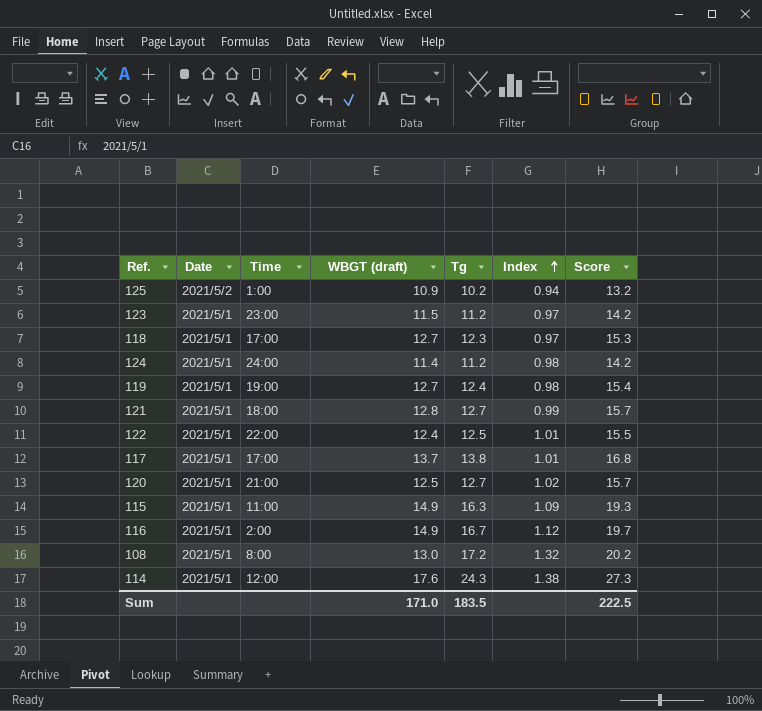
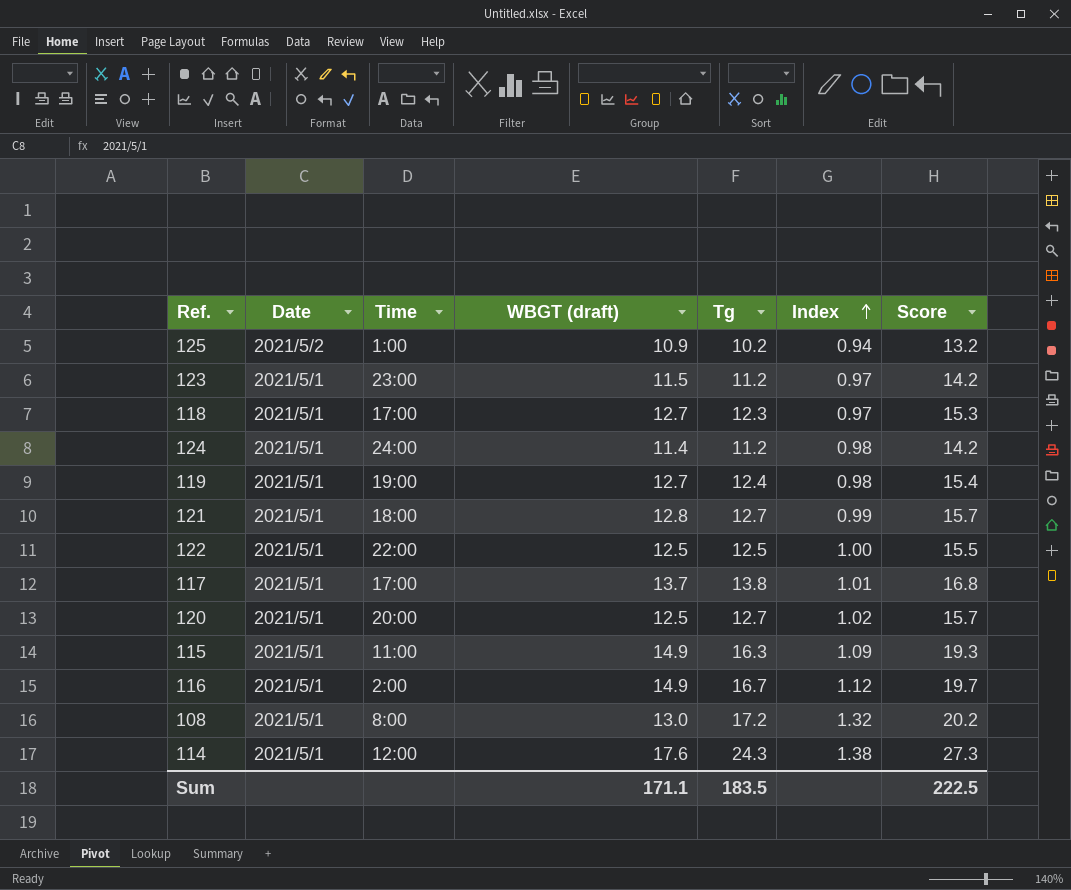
122 | WBGT (draft): 12.4 -> 12.5
122 | Index: 1.01 -> 1.00
120 | Time: 21:00 -> 20:00
Sum | WBGT (draft): 171.0 -> 171.1

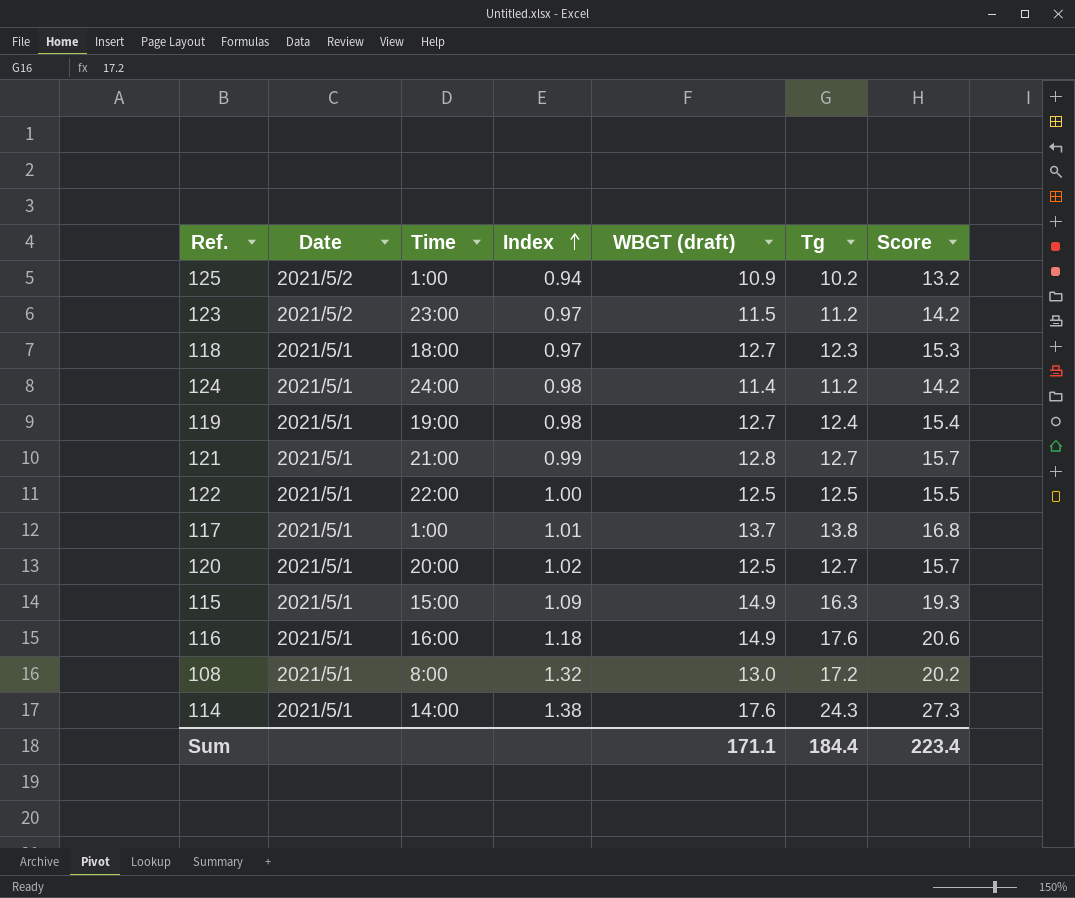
column Index | position: 6 -> 4
123 | Date: 2021/5/1 -> 2021/5/2
118 | Time: 17:00 -> 18:00
121 | Time: 18:00 -> 21:00
117 | Time: 17:00 -> 1:00
115 | Time: 11:00 -> 15:00
116 | Time: 2:00 -> 16:00
116 | Index: 1.12 -> 1.18
116 | Tg: 16.7 -> 17.6
116 | Score: 19.7 -> 20.6
114 | Time: 12:00 -> 14:00
Sum | Tg: 183.5 -> 184.4
Sum | Score: 222.5 -> 223.4

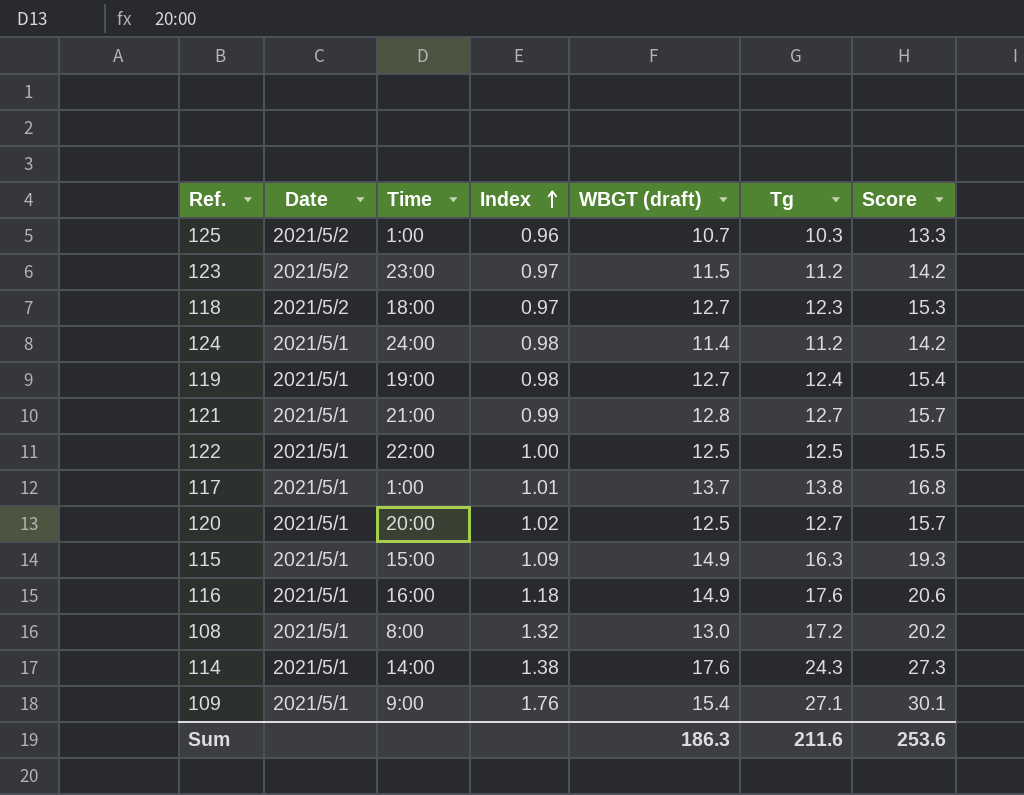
125 | Index: 0.94 -> 0.96
125 | WBGT (draft): 10.9 -> 10.7
125 | Tg: 10.2 -> 10.3
125 | Score: 13.2 -> 13.3
118 | Date: 2021/5/1 -> 2021/5/2
row 109: none -> 2021/5/1 | 9:00 | 1.76 | 15.4 | 27.1 | 30.1
Sum | WBGT (draft): 171.1 -> 186.3
Sum | Tg: 184.4 -> 211.6
Sum | Score: 223.4 -> 253.6

